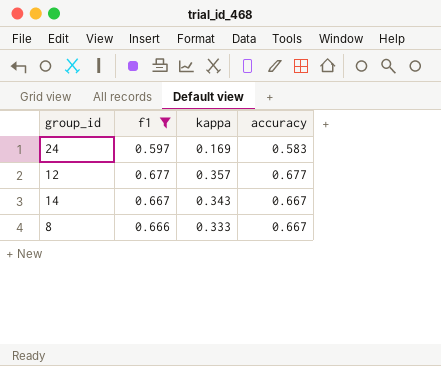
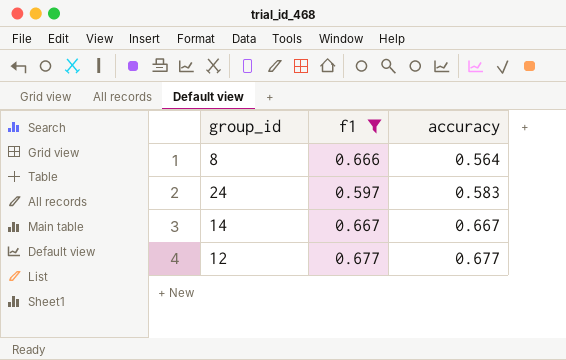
row order: none -> accuracy ascending
column kappa | position: 3 -> none
8 | accuracy: 0.667 -> 0.564

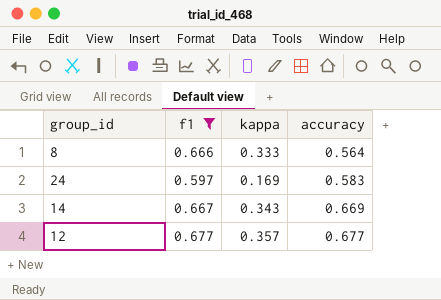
column kappa | position: none -> 3
14 | accuracy: 0.667 -> 0.669

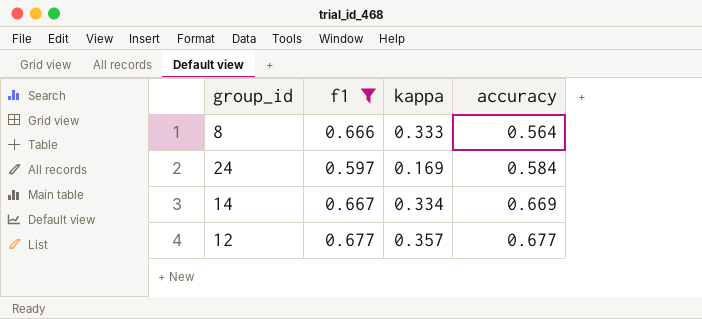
24 | accuracy: 0.583 -> 0.584
14 | kappa: 0.343 -> 0.334

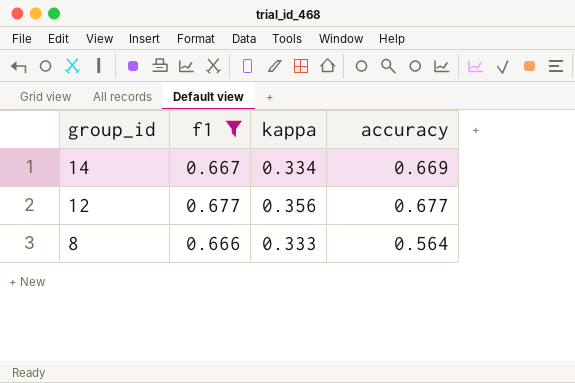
row order: accuracy ascending -> group_id descending
row 24: 0.597 | 0.169 | 0.584 -> none
12 | kappa: 0.357 -> 0.356

